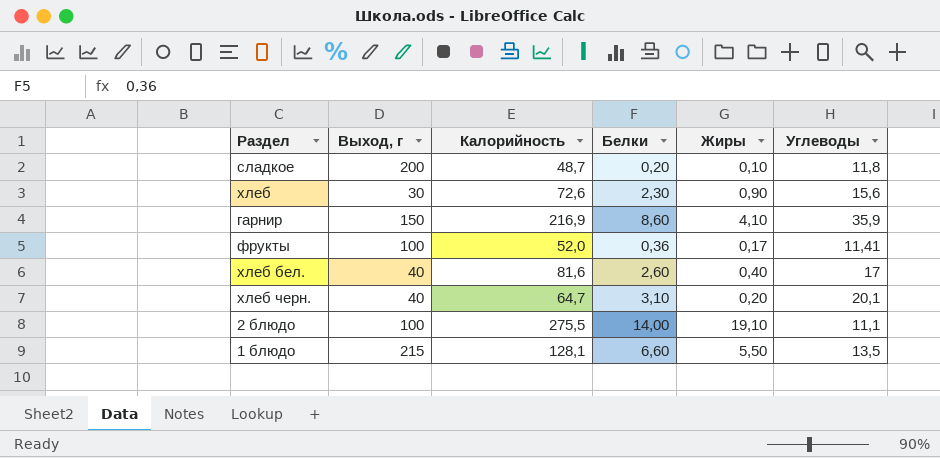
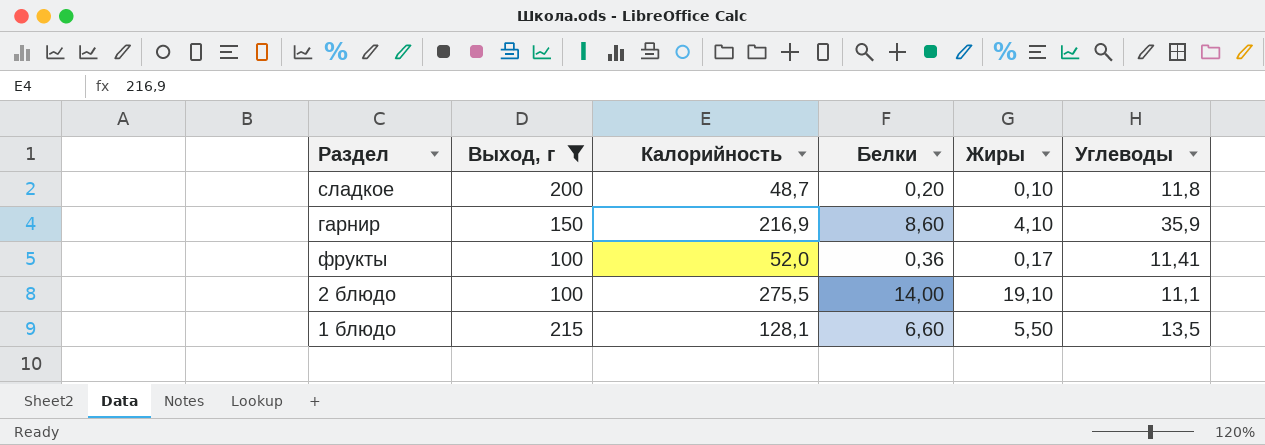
filter: none -> Выход, г >= 100

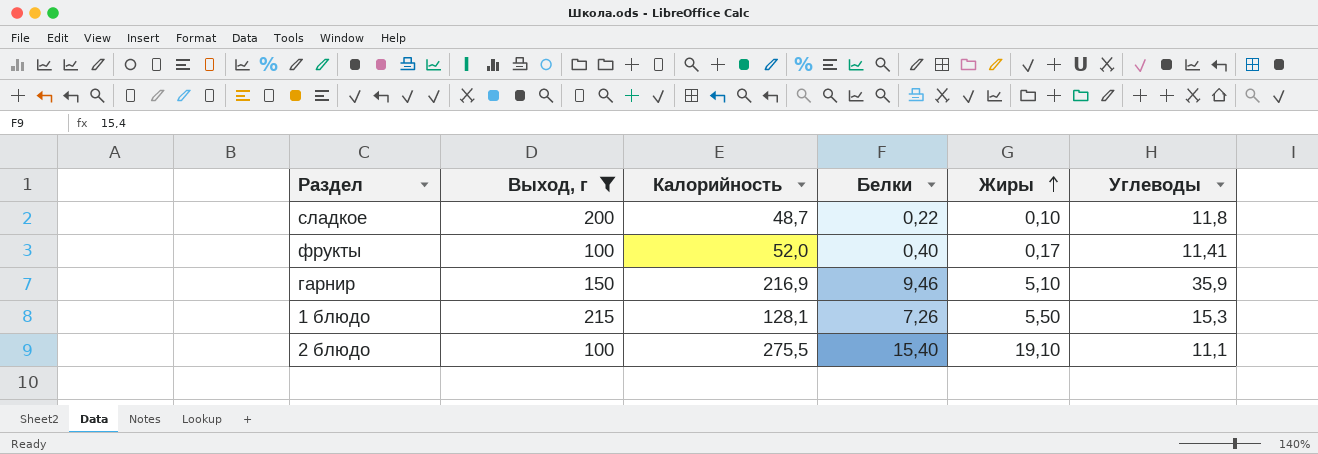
row order: none -> Жиры ascending
сладкое | Белки: 0,20 -> 0,22
фрукты | Белки: 0,36 -> 0,40
гарнир | Белки: 8,60 -> 9,46
гарнир | Жиры: 4,10 -> 5,10
1 блюдо | Белки: 6,60 -> 7,26
1 блюдо | Углеводы: 13,5 -> 15,3
2 блюдо | Белки: 14,00 -> 15,40

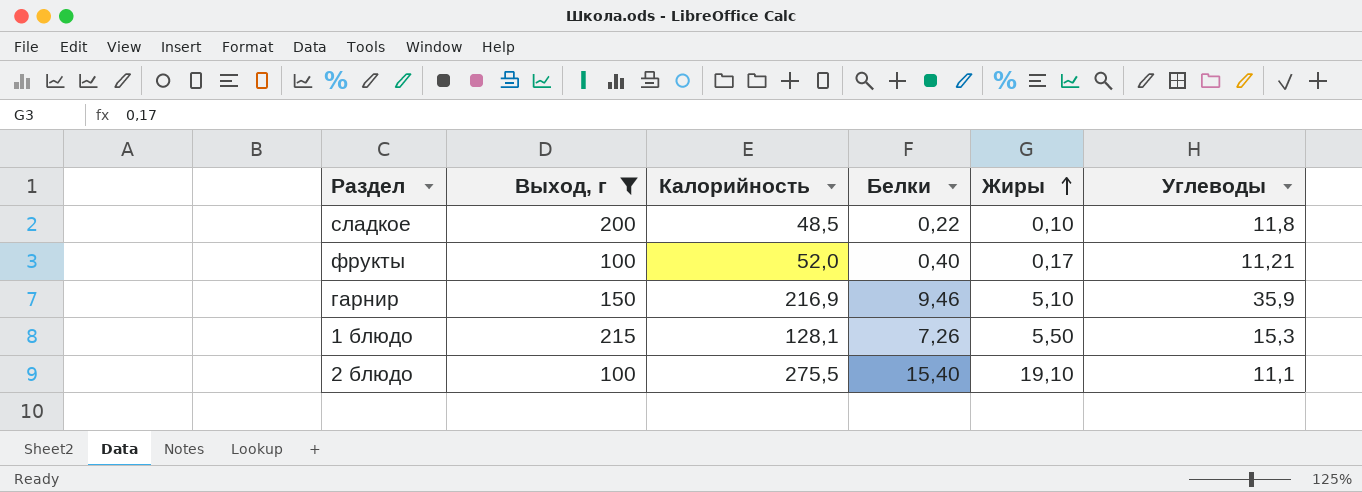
сладкое | Калорийность: 48,7 -> 48,5
фрукты | Углеводы: 11,41 -> 11,21

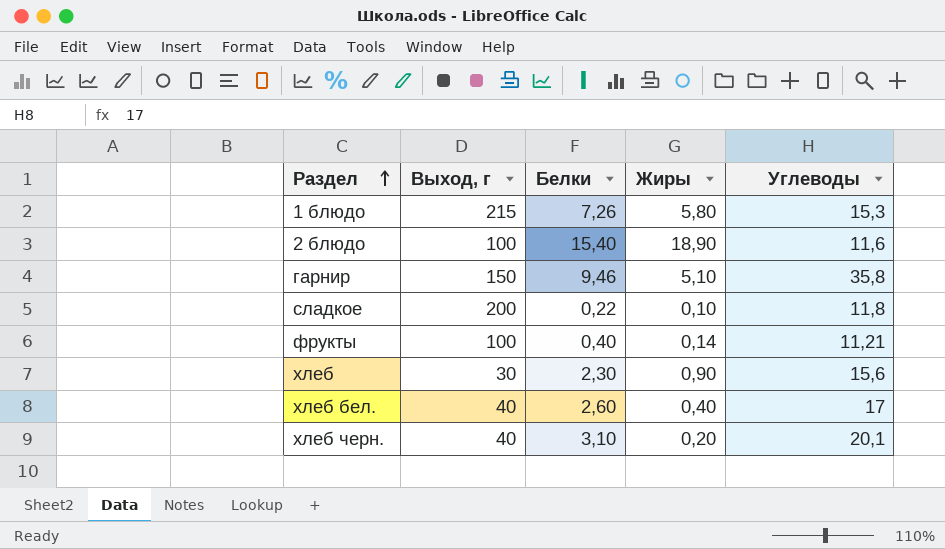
filter: Выход, г >= 100 -> none
row order: Жиры ascending -> Раздел ascending
column Калорийность | position: 3 -> none
1 блюдо | Жиры: 5,50 -> 5,80
2 блюдо | Жиры: 19,10 -> 18,90
2 блюдо | Углеводы: 11,1 -> 11,6
гарнир | Углеводы: 35,9 -> 35,8
фрукты | Жиры: 0,17 -> 0,14

